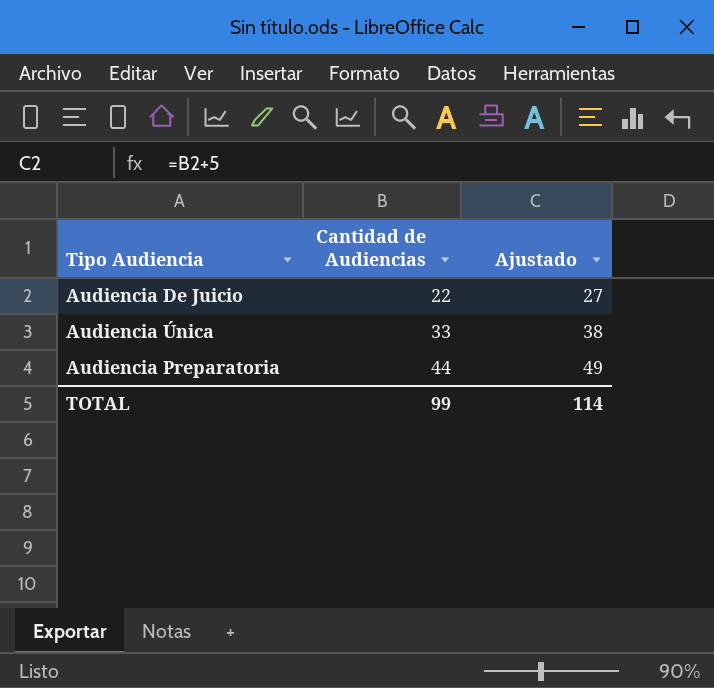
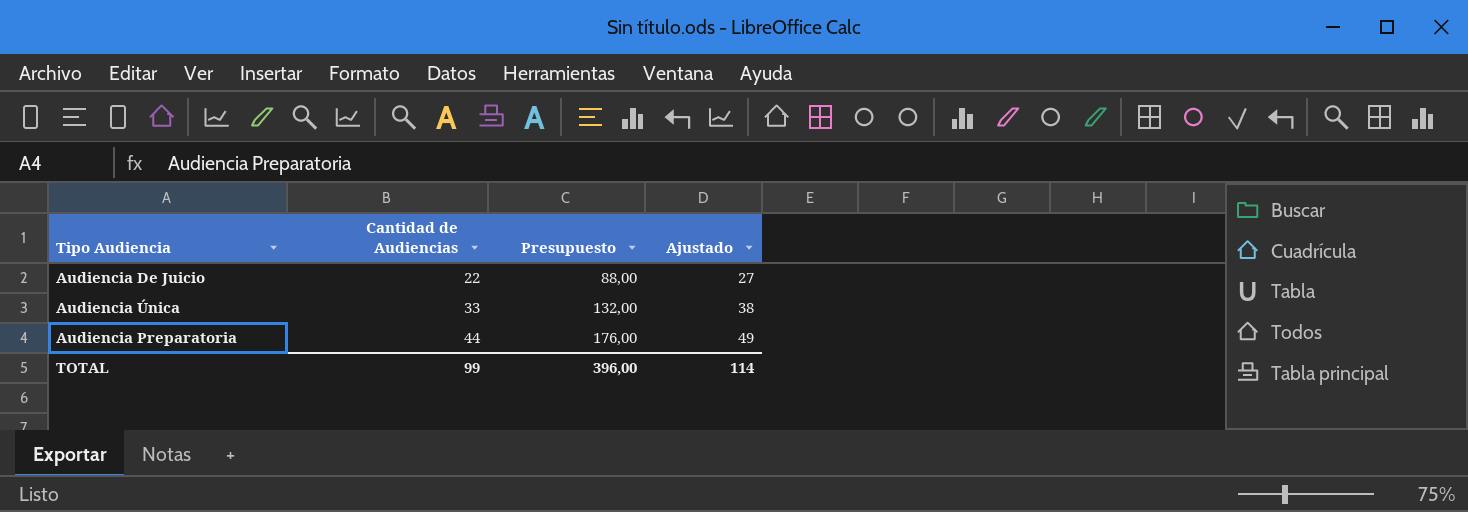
column Presupuesto | formula: none -> [Cantidad de Audiencias] * 4

